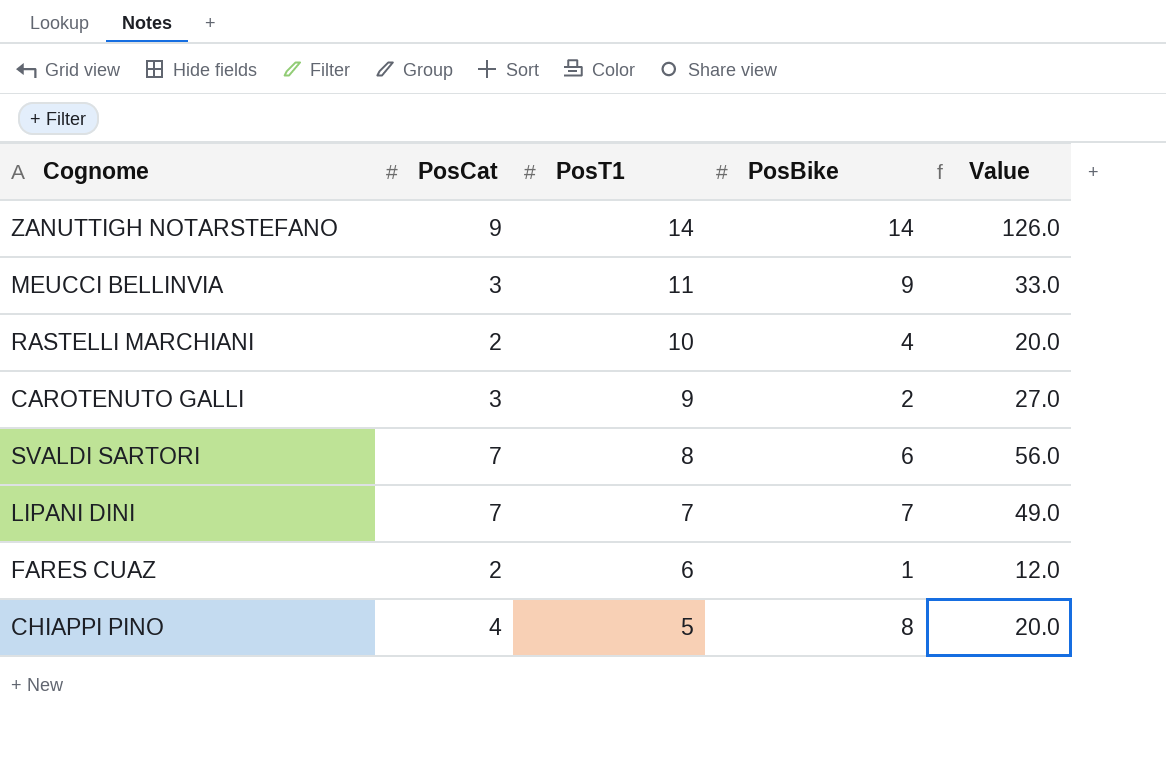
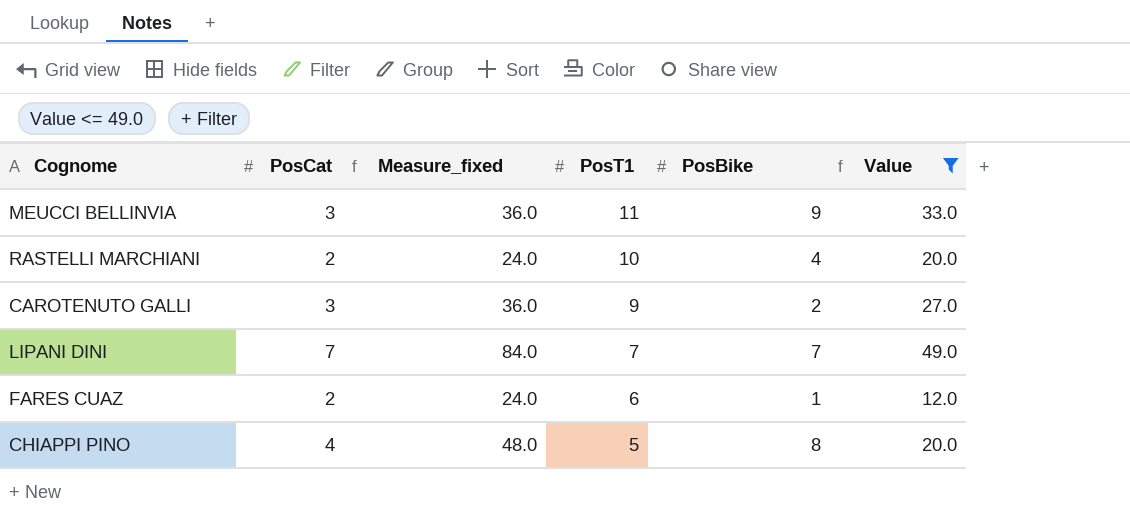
filter: none -> Value <= 49.0
column Measure_fixed | formula: none -> [PosCat] * 12

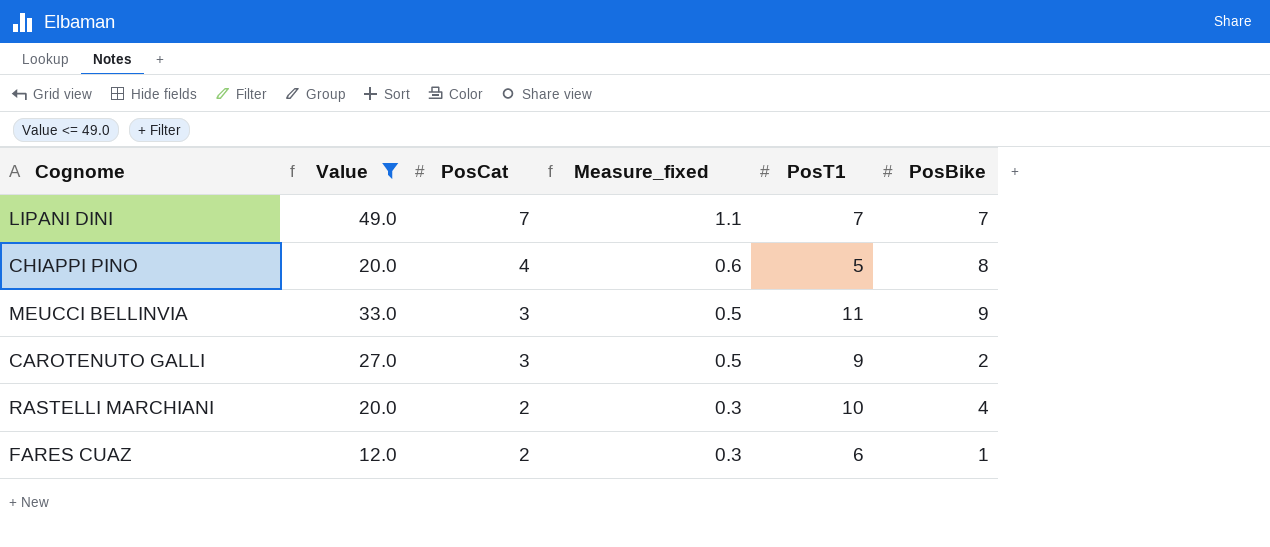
row order: PosT1 descending -> PosCat descending
column Value | position: 6 -> 2
column Measure_fixed | formula: [PosCat] * 12 -> [PosCat] * 0.15

